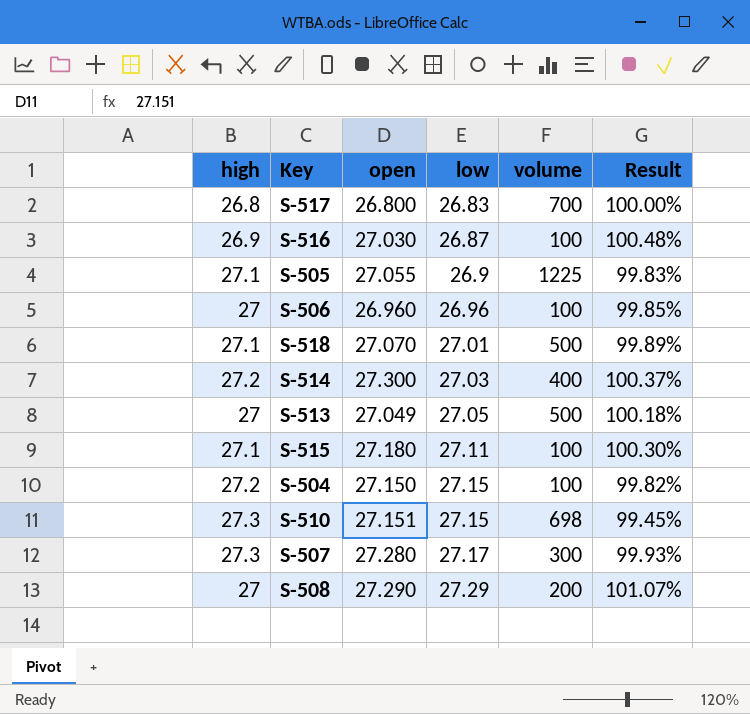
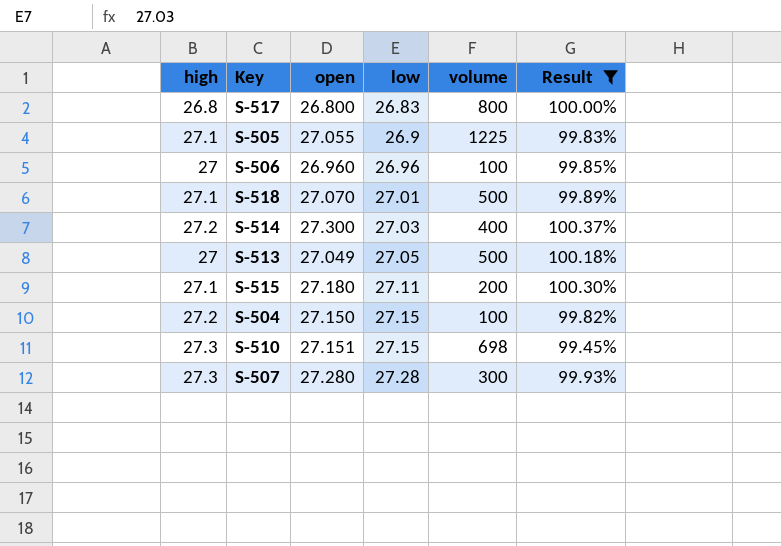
filter: none -> Result <= 100.37%
S-517 | volume: 700 -> 800
S-515 | volume: 100 -> 200
S-507 | low: 27.17 -> 27.28

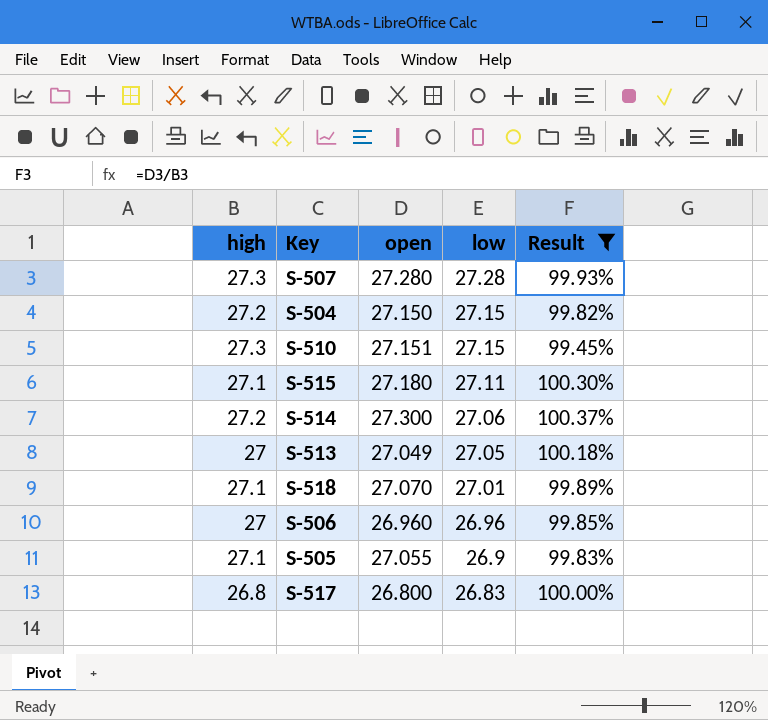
row order: low ascending -> low descending
column volume | position: 5 -> none
S-514 | low: 27.03 -> 27.06

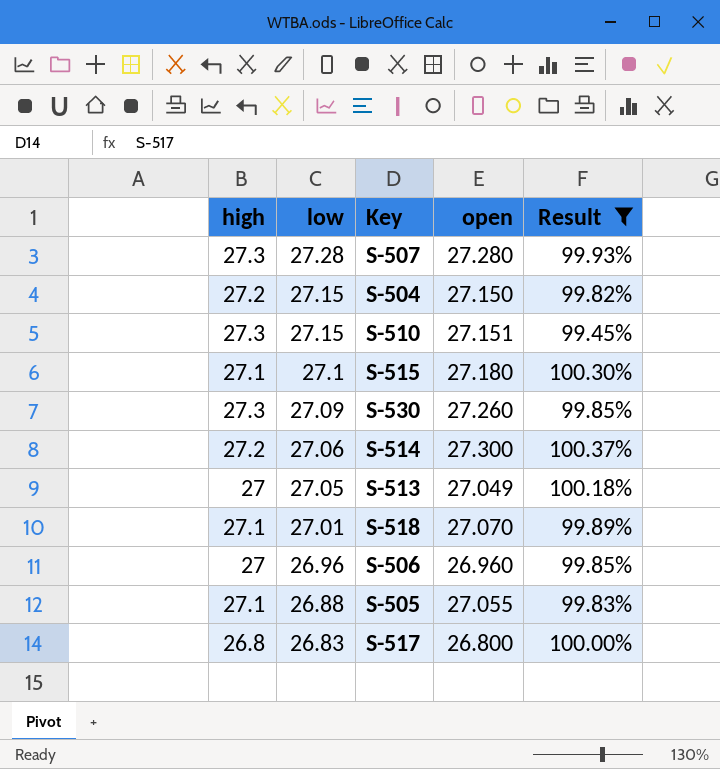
column low | position: 4 -> 2
S-515 | low: 27.11 -> 27.1
row S-530: none -> 27.3 | 27.09 | 27.260 | 99.85%
S-505 | low: 26.9 -> 26.88

